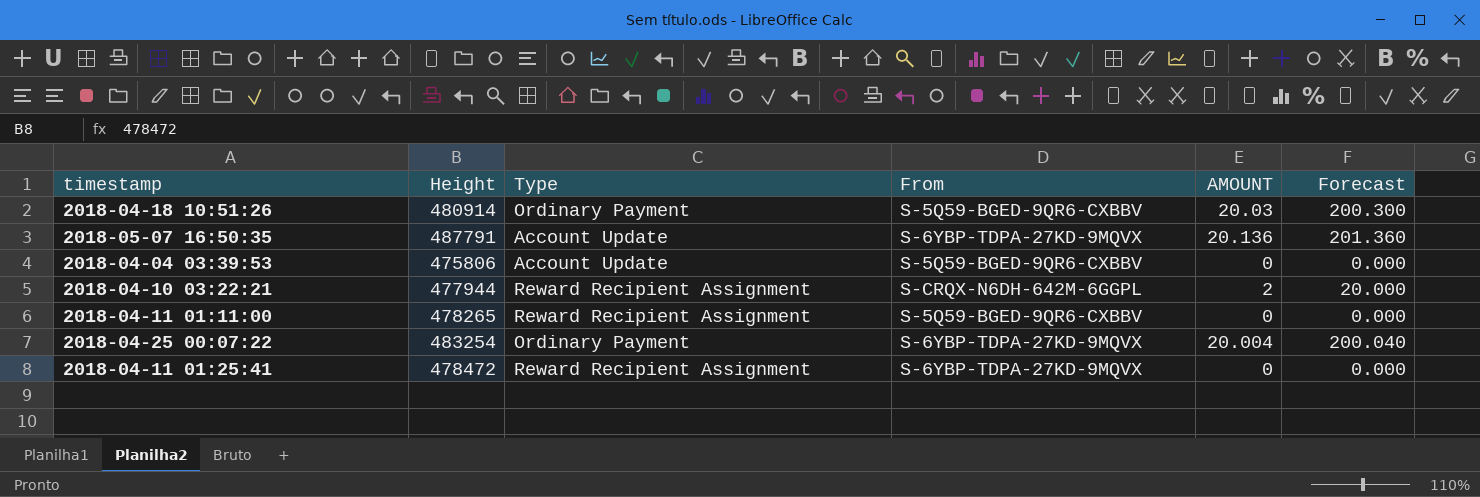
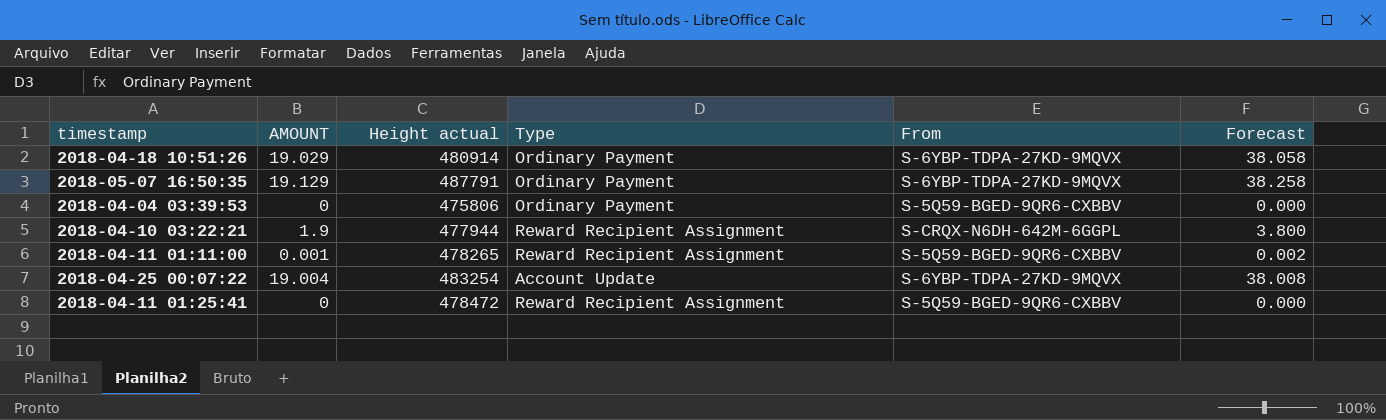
column AMOUNT | position: 5 -> 2
column name: Height -> Height actual
column Forecast | formula: [AMOUNT] * 10 -> [AMOUNT] * 2
2018-04-18 10:51:26 | AMOUNT: 20.03 -> 19.029
2018-04-18 10:51:26 | From: S-5Q59-BGED-9QR6-CXBBV -> S-6YBP-TDPA-27KD-9MQVX
2018-05-07 16:50:35 | AMOUNT: 20.136 -> 19.129
2018-05-07 16:50:35 | Type: Account Update -> Ordinary Payment
2018-04-04 03:39:53 | Type: Account Update -> Ordinary Payment
2018-04-10 03:22:21 | AMOUNT: 2 -> 1.9
2018-04-11 01:11:00 | AMOUNT: 0 -> 0.001
2018-04-25 00:07:22 | AMOUNT: 20.004 -> 19.004
2018-04-25 00:07:22 | Type: Ordinary Payment -> Account Update
2018-04-11 01:25:41 | From: S-6YBP-TDPA-27KD-9MQVX -> S-5Q59-BGED-9QR6-CXBBV

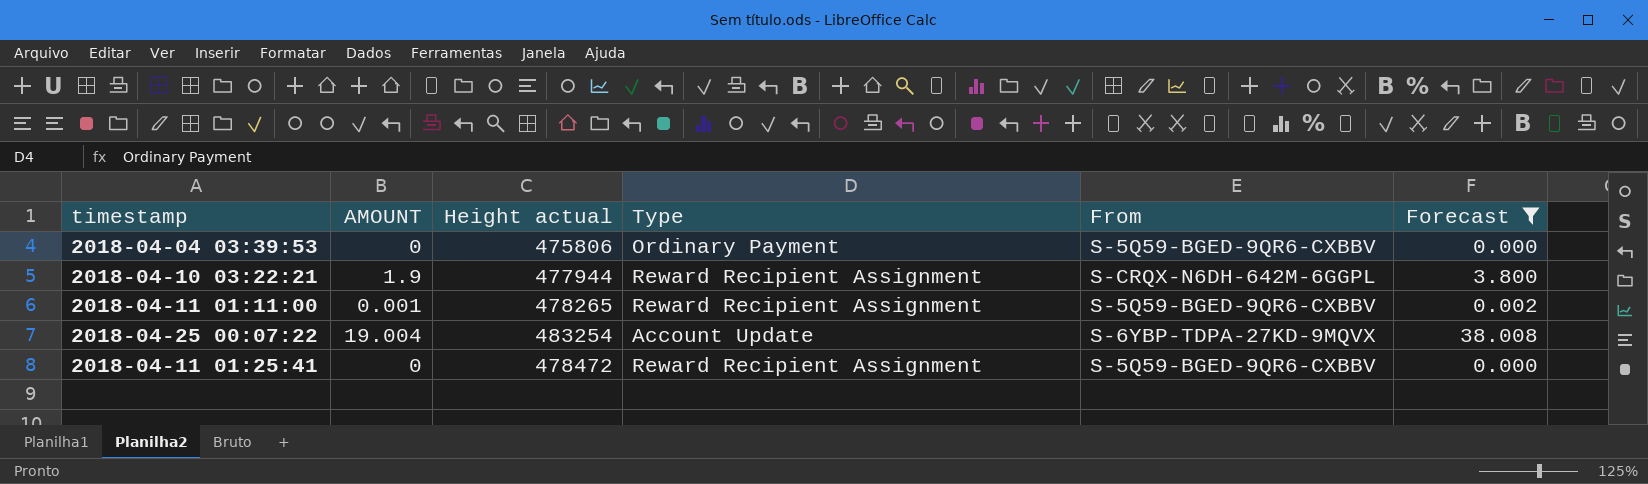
filter: none -> Forecast <= 38.008

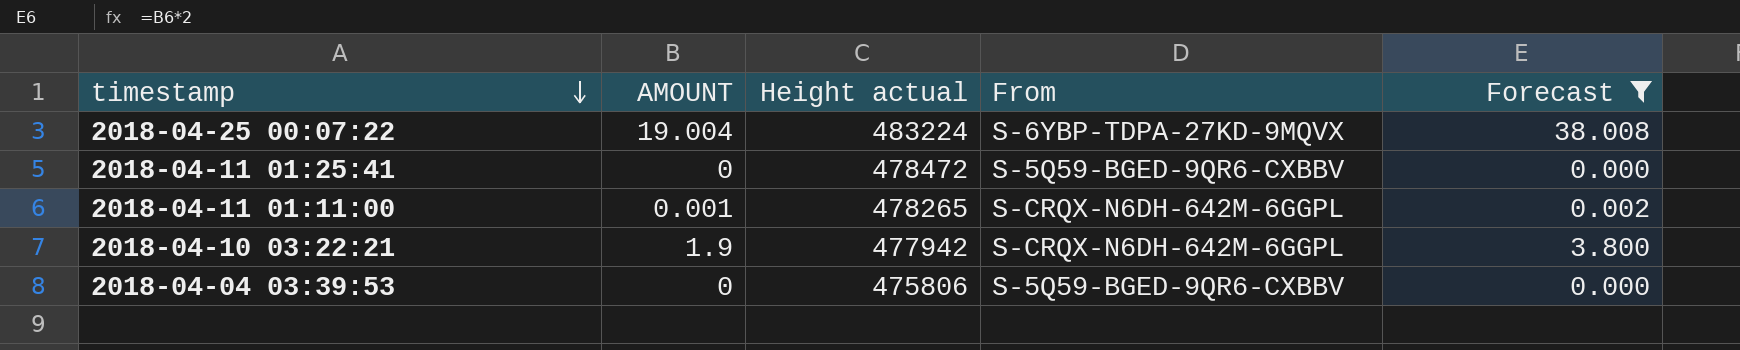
row order: none -> timestamp descending
column Type | position: 4 -> none
2018-04-25 00:07:22 | Height actual: 483254 -> 483224
2018-04-11 01:11:00 | From: S-5Q59-BGED-9QR6-CXBBV -> S-CRQX-N6DH-642M-6GGPL
2018-04-10 03:22:21 | Height actual: 477944 -> 477942

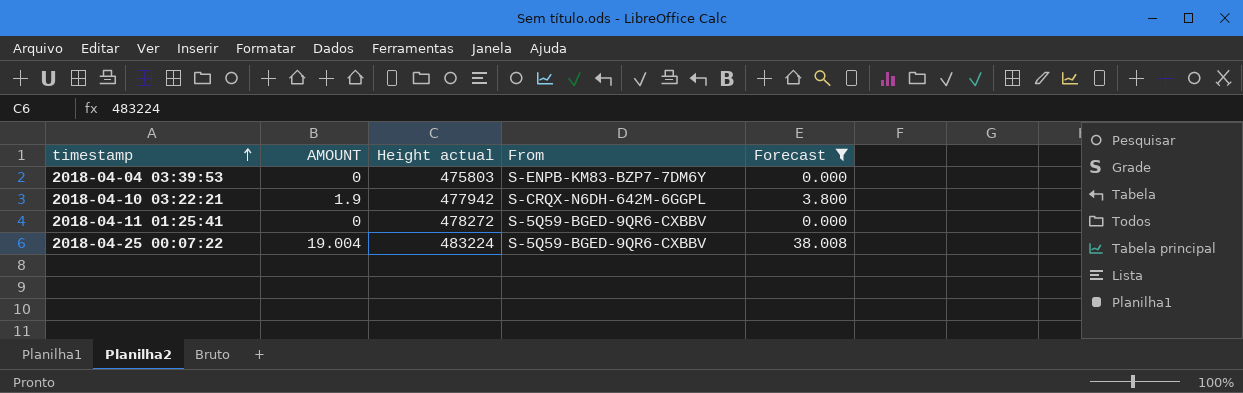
row order: timestamp descending -> timestamp ascending
row 2018-04-11 01:11:00: 0.001 | 478265 | S-CRQX-N6DH-642M-6GGPL | 0.002 -> none
2018-04-04 03:39:53 | Height actual: 475806 -> 475803
2018-04-04 03:39:53 | From: S-5Q59-BGED-9QR6-CXBBV -> S-ENPB-KM83-BZP7-7DM6Y
2018-04-11 01:25:41 | Height actual: 478472 -> 478272
2018-04-25 00:07:22 | From: S-6YBP-TDPA-27KD-9MQVX -> S-5Q59-BGED-9QR6-CXBBV

